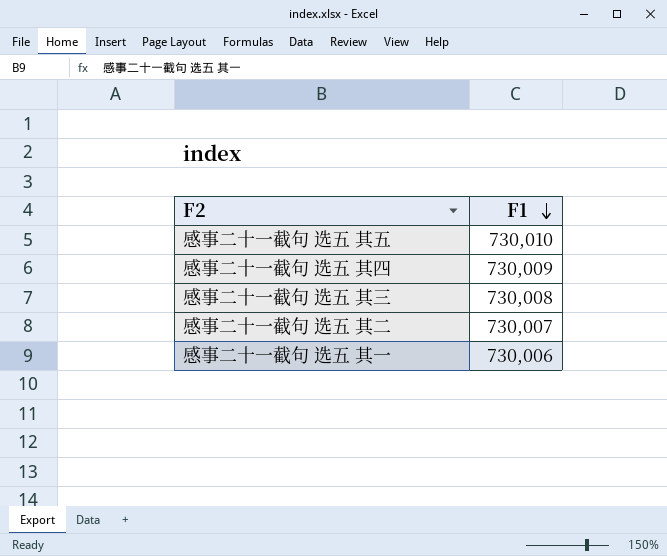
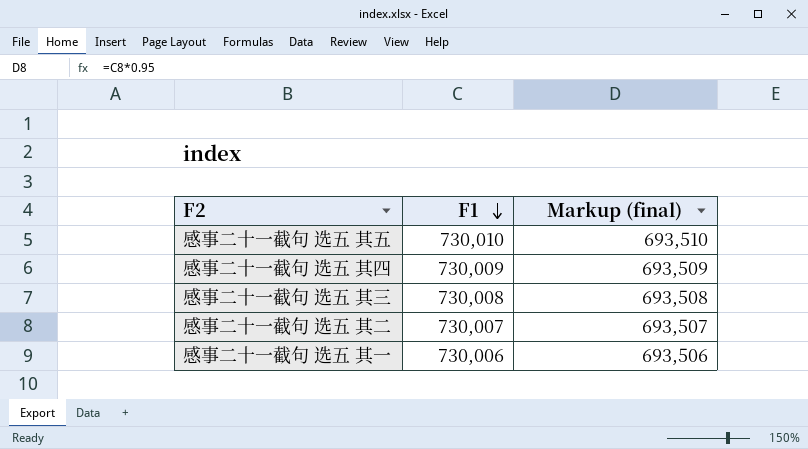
column Markup (final) | formula: none -> [F1] * 0.95

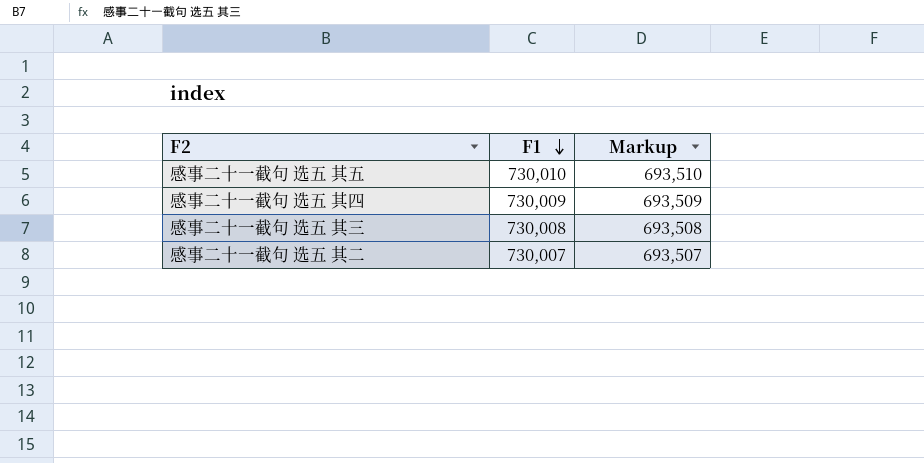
column name: Markup (final) -> Markup
row 感事二十一截句 选五 其一: 730,006 | 693,506 -> none

